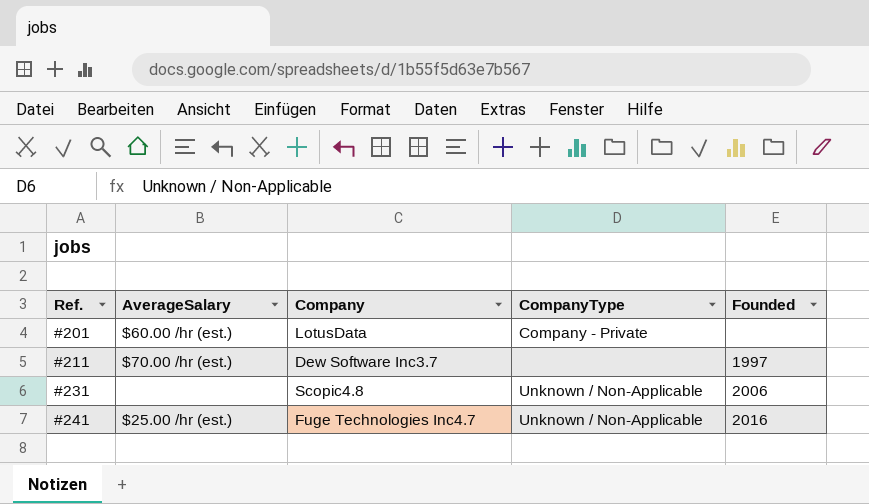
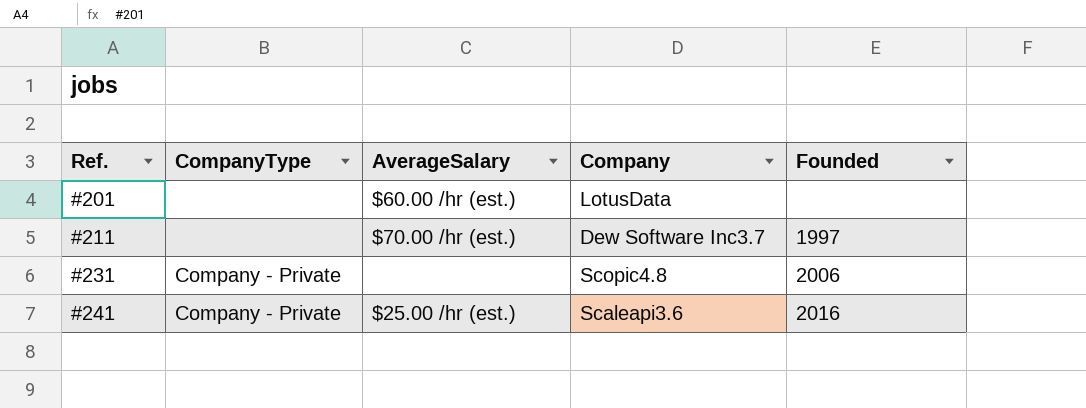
column CompanyType | position: 4 -> 2
#201 | CompanyType: Company - Private -> none
#231 | CompanyType: Unknown / Non-Applicable -> Company - Private
#241 | CompanyType: Unknown / Non-Applicable -> Company - Private
#241 | Company: Fuge Technologies Inc4.7 -> Scaleapi3.6

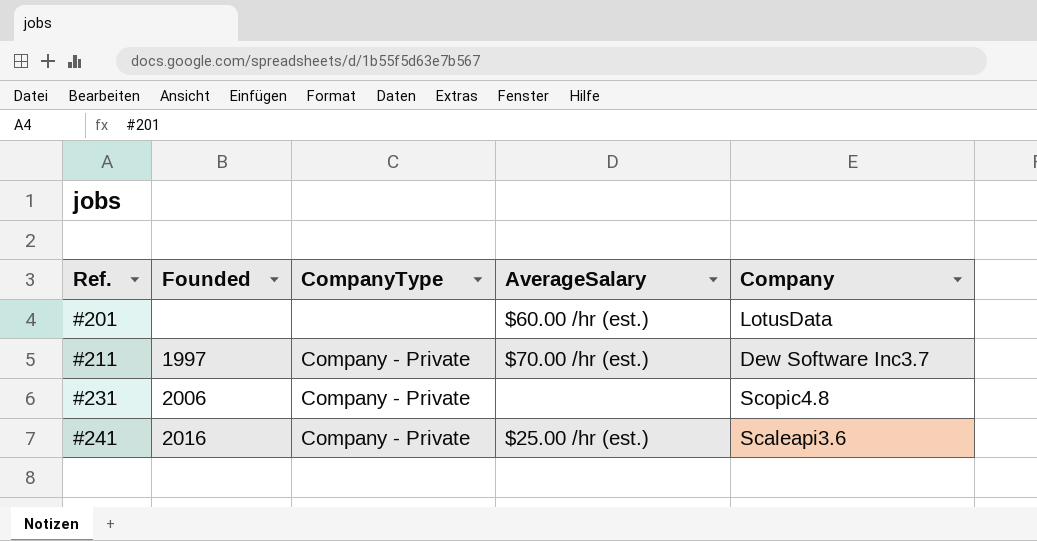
column Founded | position: 5 -> 2
#211 | CompanyType: none -> Company - Private

